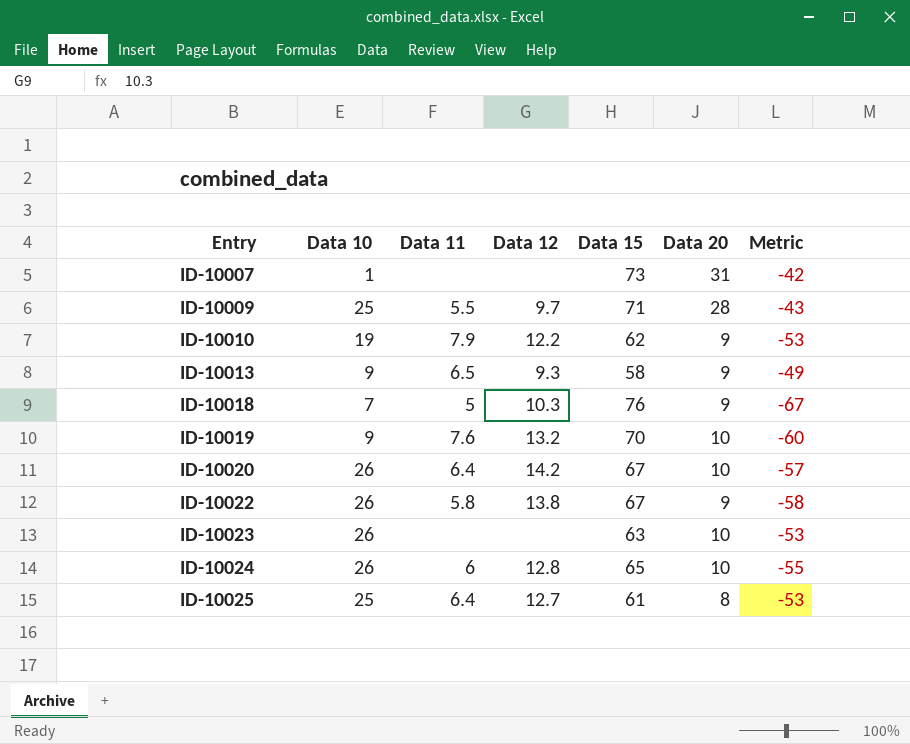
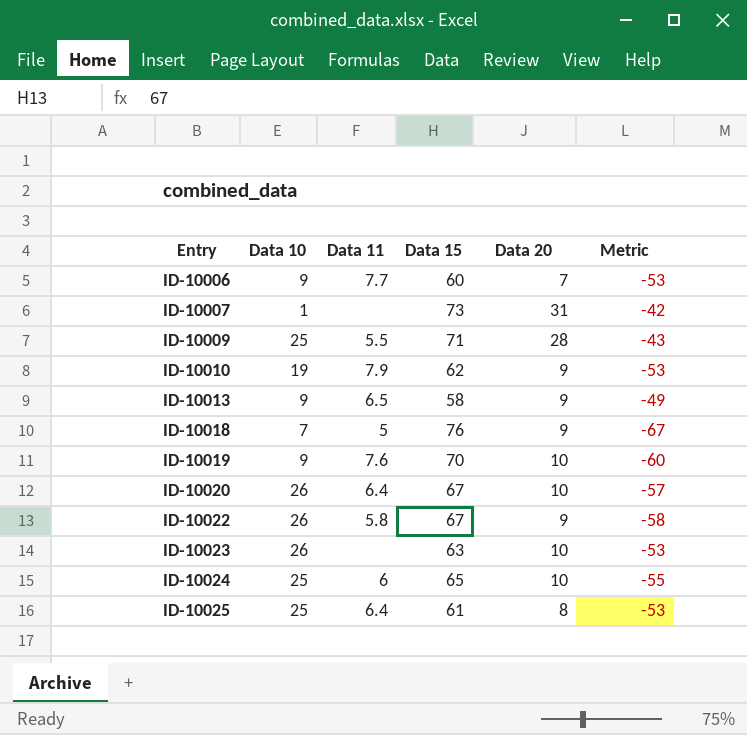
column Data 12 | position: 4 -> none
row ID-10006: none -> 9 | 7.7 | 60 | 7 | -53
ID-10024 | Data 10: 26 -> 25

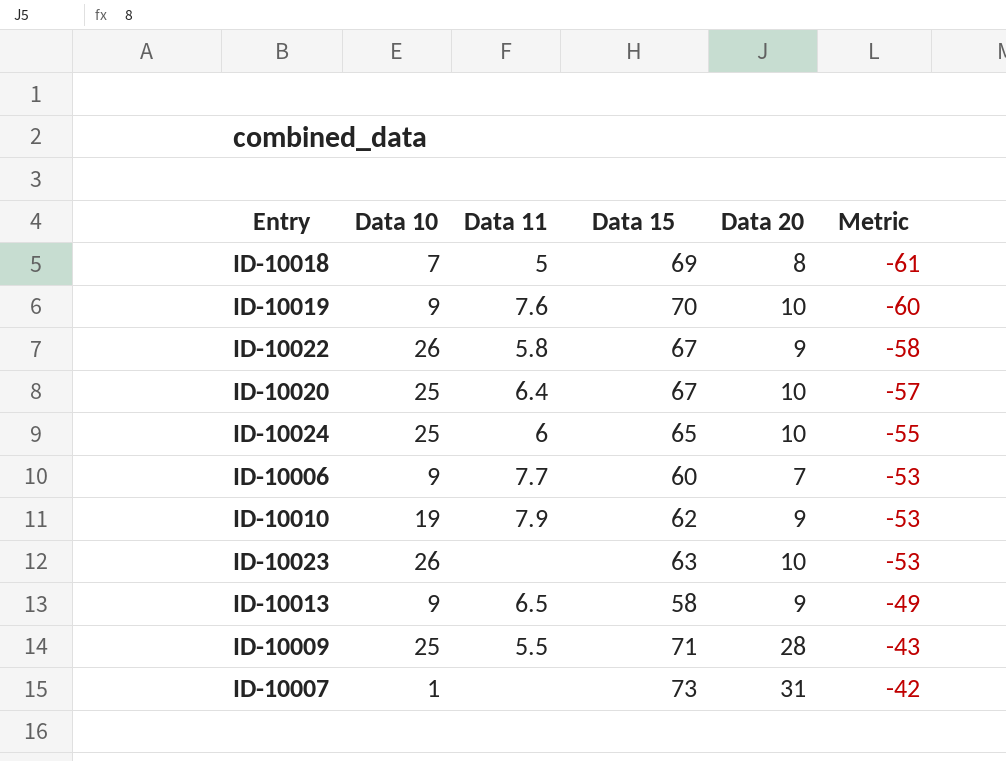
row order: Entry ascending -> Metric ascending
row ID-10025: 25 | 6.4 | 61 | 8 | -53 -> none
ID-10018 | Data 15: 76 -> 69
ID-10018 | Data 20: 9 -> 8
ID-10018 | Metric: -67 -> -61
ID-10020 | Data 10: 26 -> 25

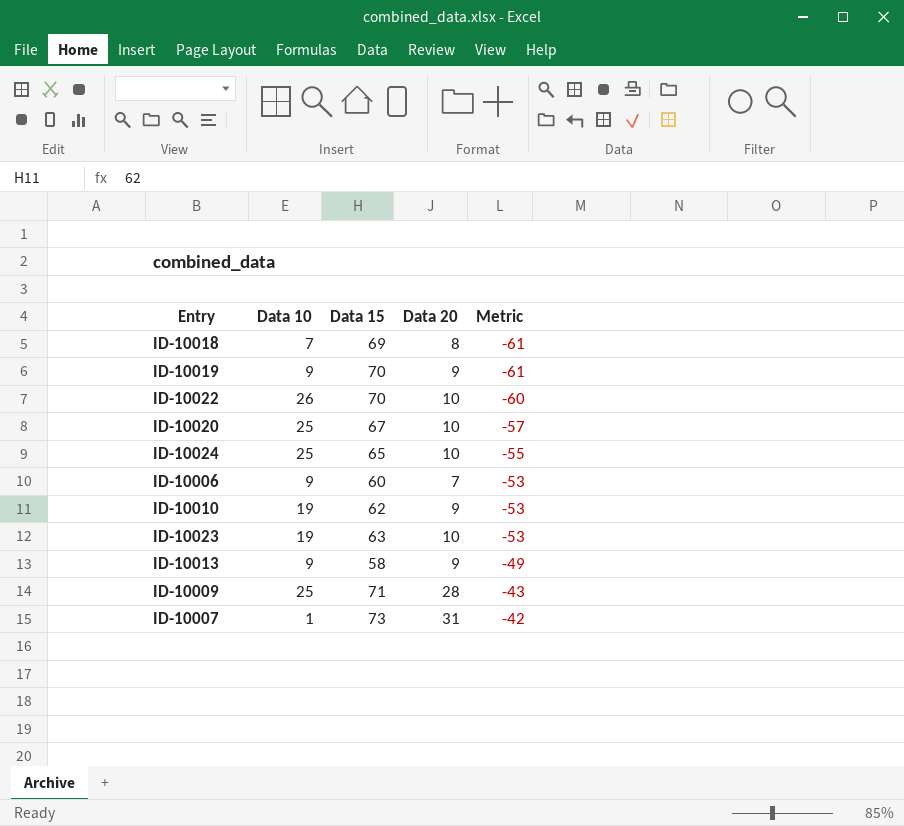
column Data 11 | position: 3 -> none
ID-10019 | Data 20: 10 -> 9
ID-10019 | Metric: -60 -> -61
ID-10022 | Data 15: 67 -> 70
ID-10022 | Data 20: 9 -> 10
ID-10022 | Metric: -58 -> -60
ID-10023 | Data 10: 26 -> 19

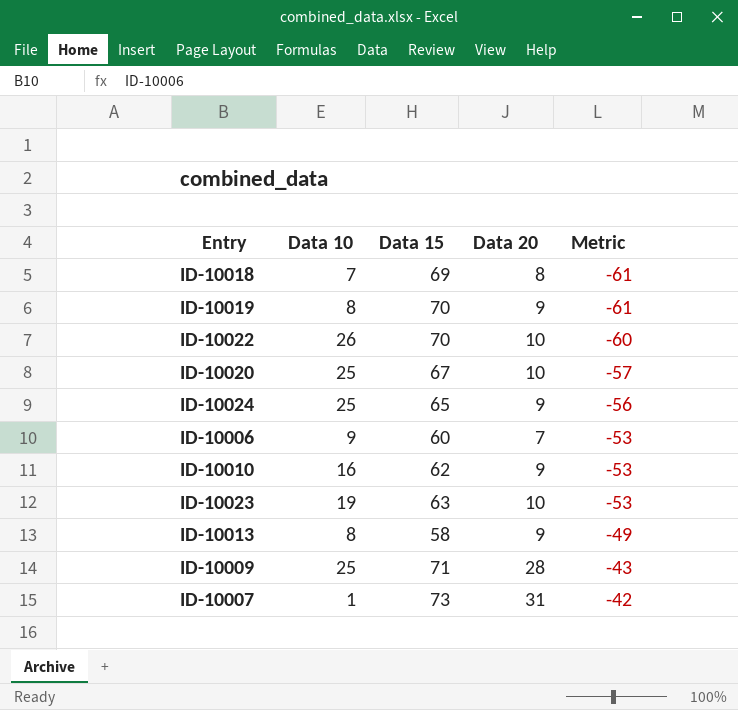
ID-10019 | Data 10: 9 -> 8
ID-10024 | Data 20: 10 -> 9
ID-10024 | Metric: -55 -> -56
ID-10010 | Data 10: 19 -> 16
ID-10013 | Data 10: 9 -> 8

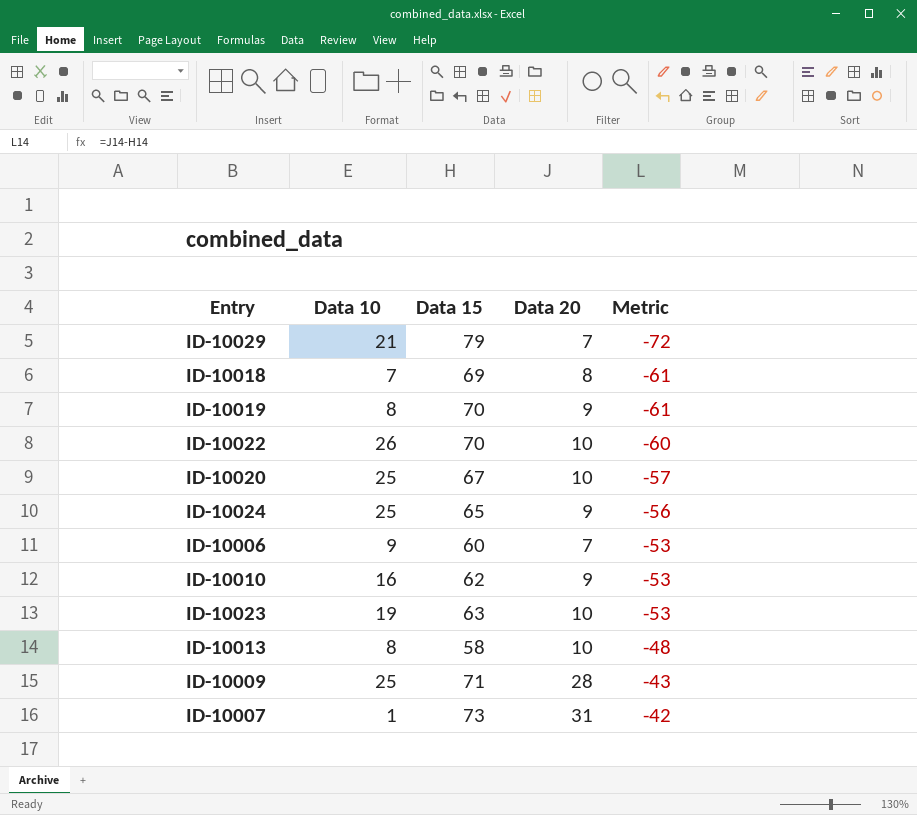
row ID-10029: none -> 21 | 79 | 7 | -72
ID-10013 | Data 20: 9 -> 10
ID-10013 | Metric: -49 -> -48

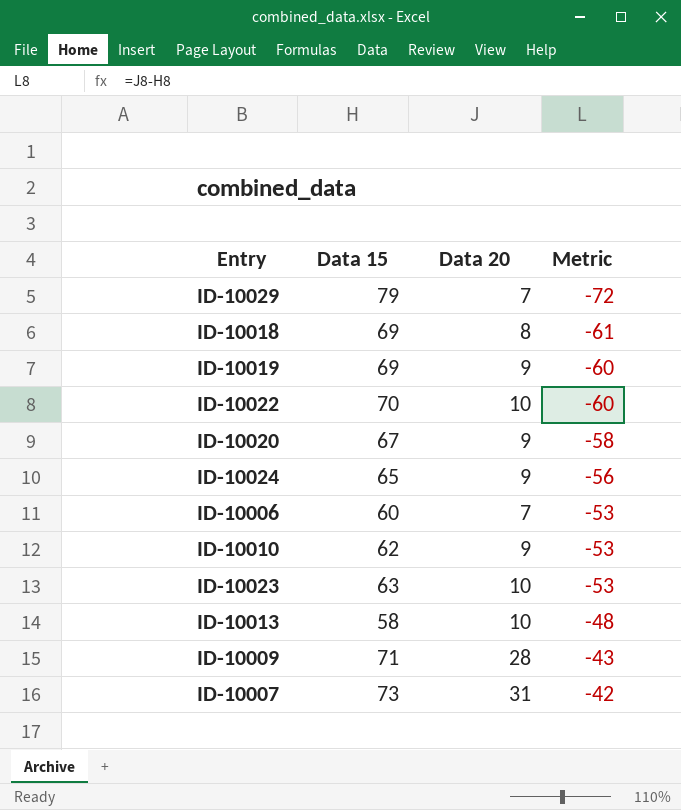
column Data 10 | position: 2 -> none
ID-10019 | Data 15: 70 -> 69
ID-10019 | Metric: -61 -> -60
ID-10020 | Data 20: 10 -> 9
ID-10020 | Metric: -57 -> -58

